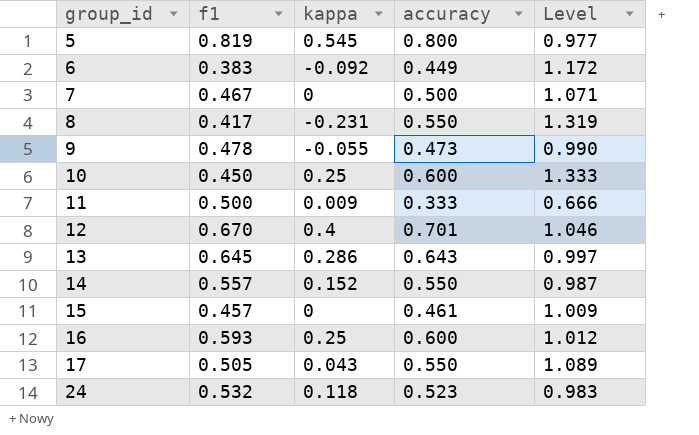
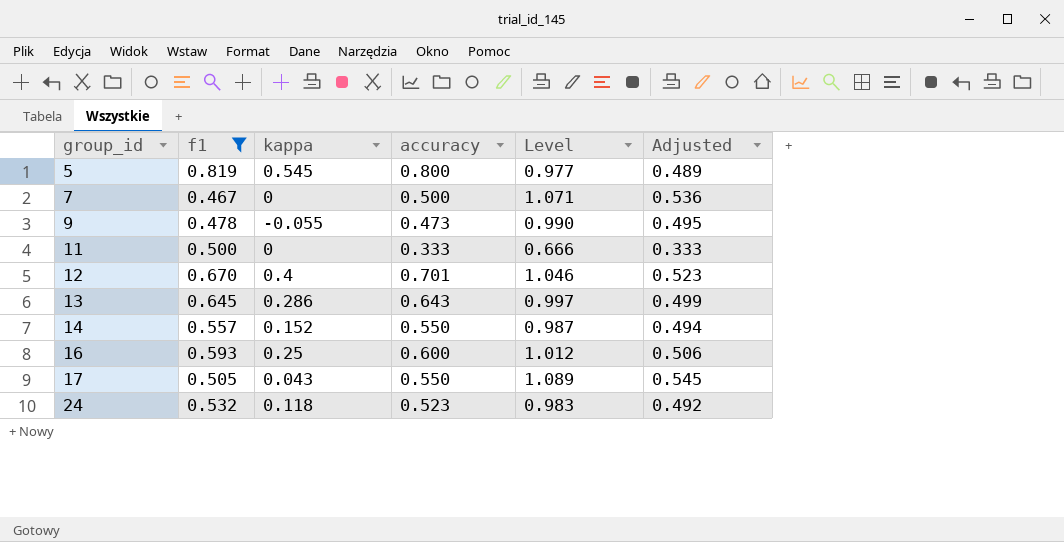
filter: none -> f1 >= 0.467
column Adjusted | formula: none -> [Level] * 0.5
11 | kappa: 0.009 -> 0

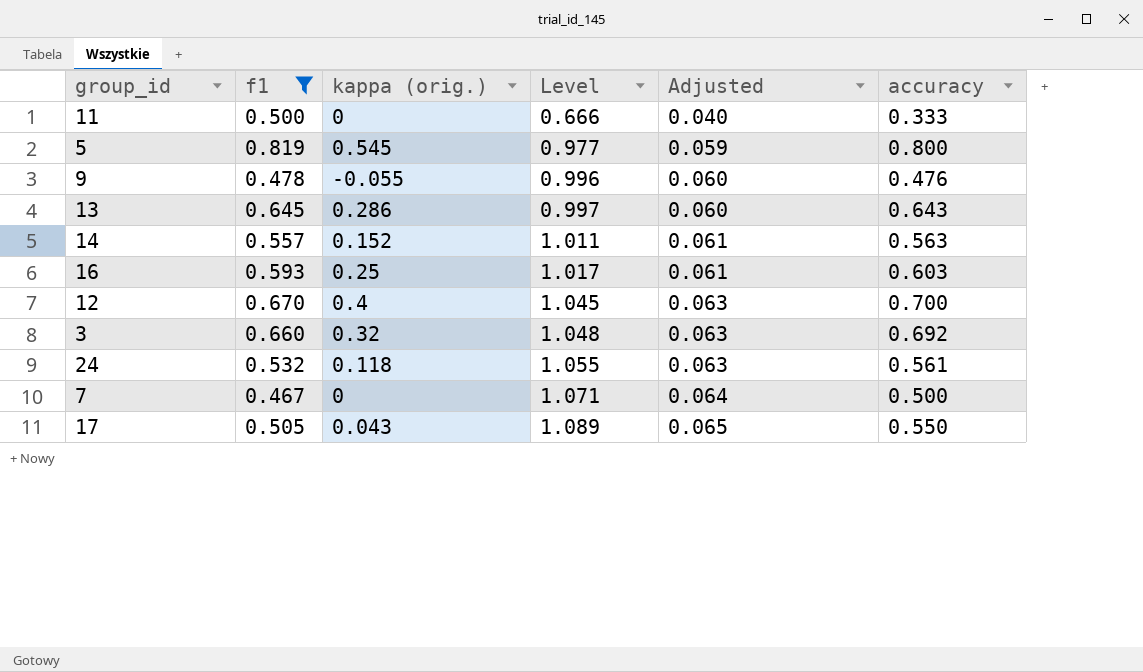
row order: group_id ascending -> Level ascending
column name: kappa -> kappa (orig.)
column Adjusted | formula: [Level] * 0.5 -> [Level] * 0.06
column accuracy | position: 4 -> 6
9 | Level: 0.990 -> 0.996
9 | accuracy: 0.473 -> 0.476
14 | Level: 0.987 -> 1.011
14 | accuracy: 0.550 -> 0.563
16 | Level: 1.012 -> 1.017
16 | accuracy: 0.600 -> 0.603
12 | Level: 1.046 -> 1.045
12 | accuracy: 0.701 -> 0.700
row 3: none -> 0.660 | 0.32 | 1.048 | 0.063 | 0.692
24 | Level: 0.983 -> 1.055
24 | accuracy: 0.523 -> 0.561

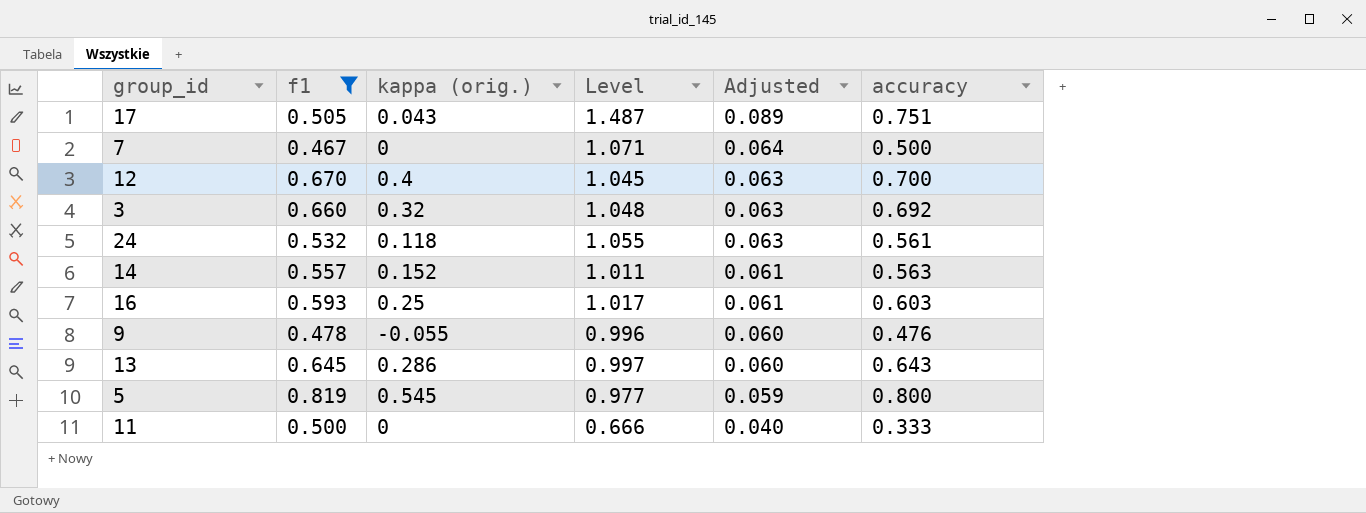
row order: Level ascending -> Adjusted descending
17 | Level: 1.089 -> 1.487
17 | Adjusted: 0.065 -> 0.089
17 | accuracy: 0.550 -> 0.751

